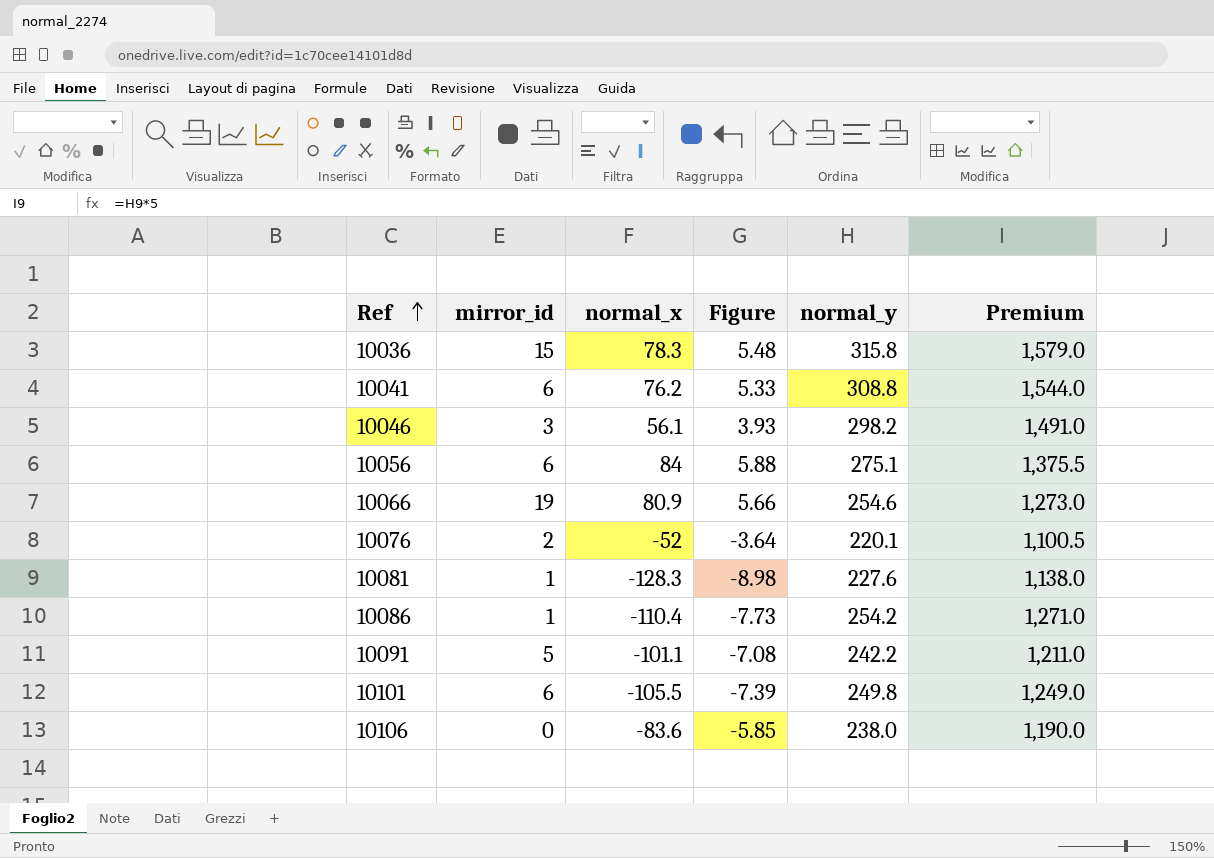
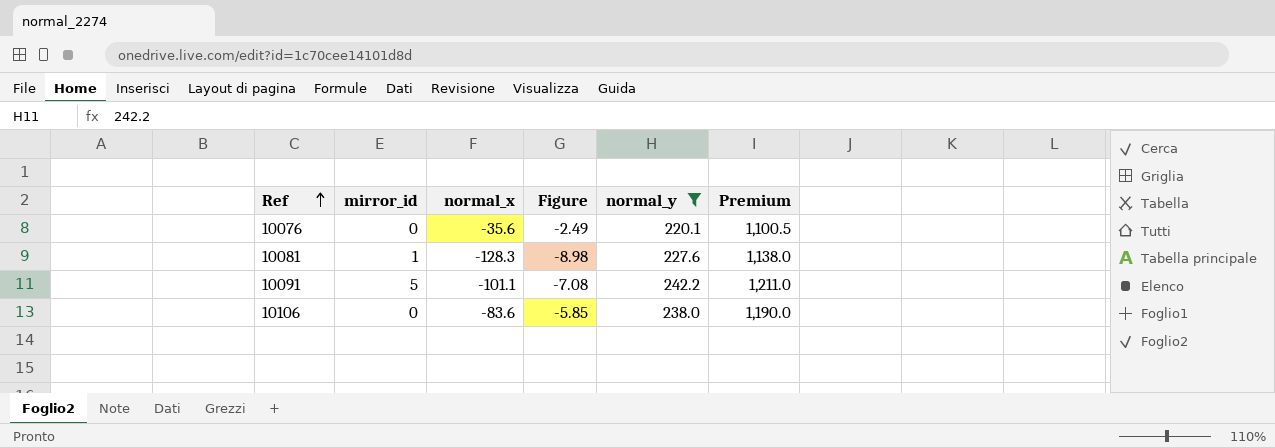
filter: none -> normal_y <= 242.2
10076 | mirror_id: 2 -> 0
10076 | normal_x: -52 -> -35.6
10076 | Figure: -3.64 -> -2.49

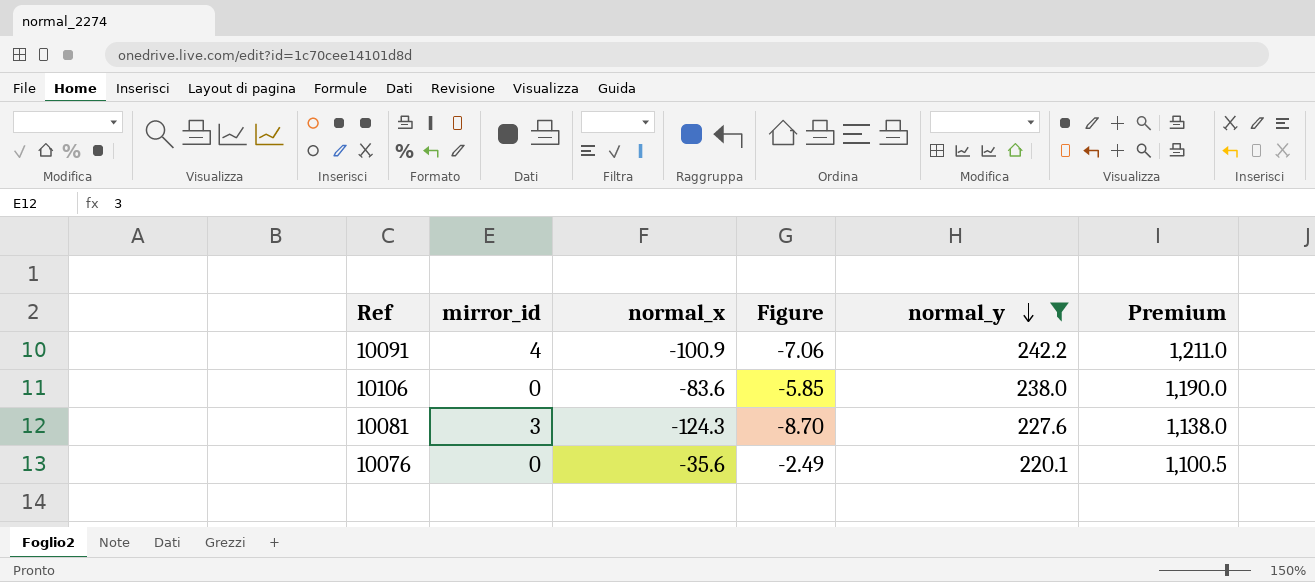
row order: Ref ascending -> normal_y descending
10091 | mirror_id: 5 -> 4
10091 | normal_x: -101.1 -> -100.9
10091 | Figure: -7.08 -> -7.06
10081 | mirror_id: 1 -> 3
10081 | normal_x: -128.3 -> -124.3
10081 | Figure: -8.98 -> -8.70

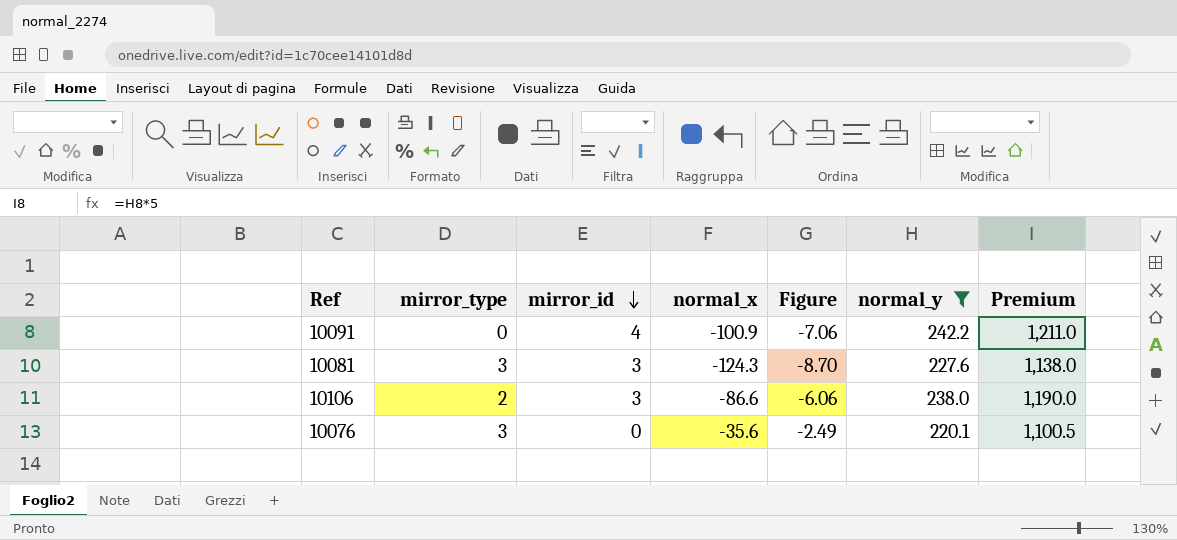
row order: normal_y descending -> mirror_id descending
column mirror_type | position: none -> 2
10106 | mirror_id: 0 -> 3
10106 | normal_x: -83.6 -> -86.6
10106 | Figure: -5.85 -> -6.06

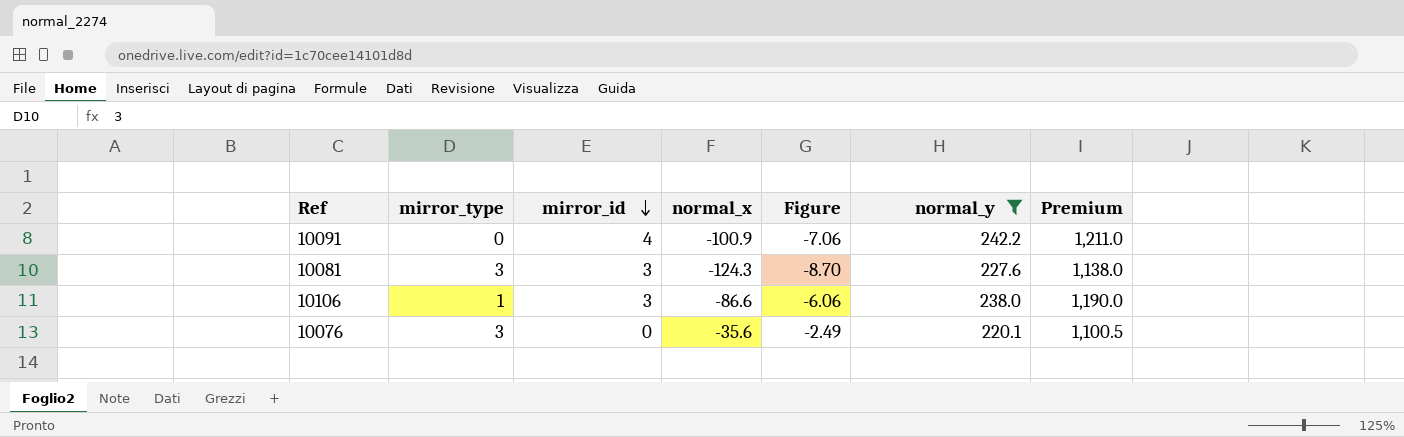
10106 | mirror_type: 2 -> 1

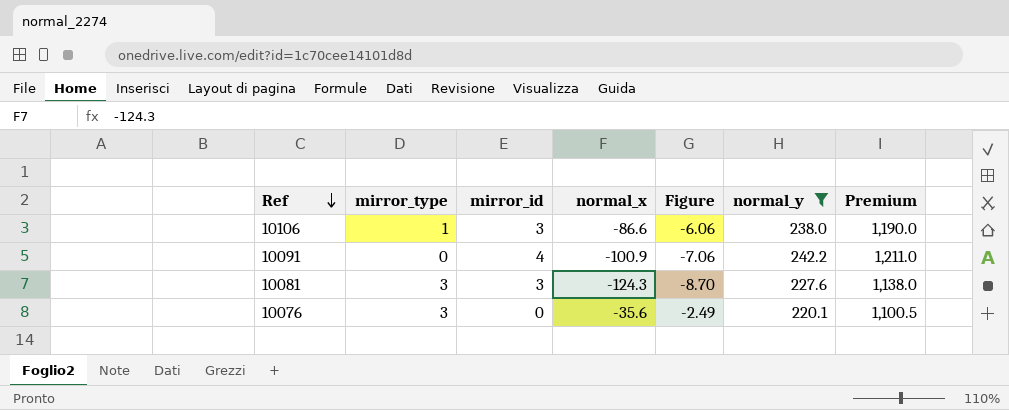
row order: mirror_id descending -> Ref descending

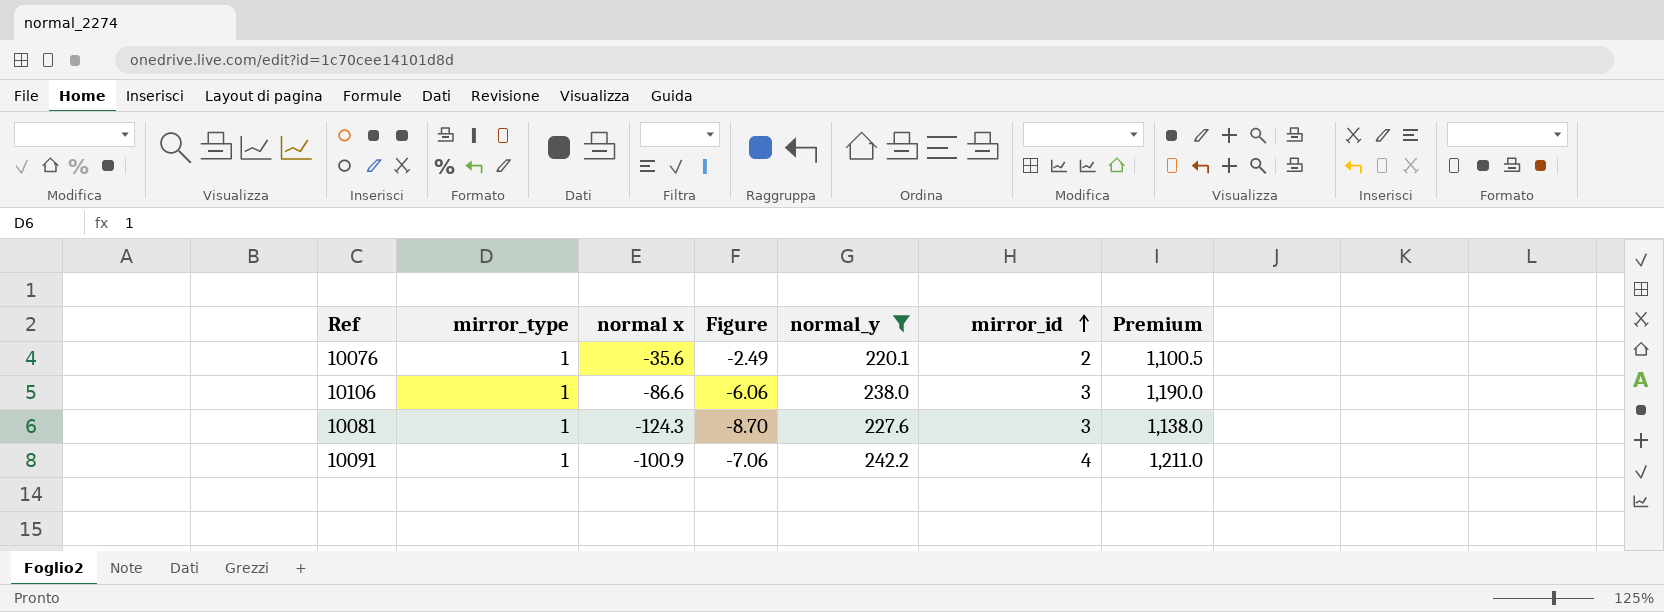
row order: Ref descending -> mirror_id ascending
column name: normal_x -> normal x
column mirror_id | position: 3 -> 6
10076 | mirror_type: 3 -> 1
10076 | mirror_id: 0 -> 2
10081 | mirror_type: 3 -> 1
10091 | mirror_type: 0 -> 1

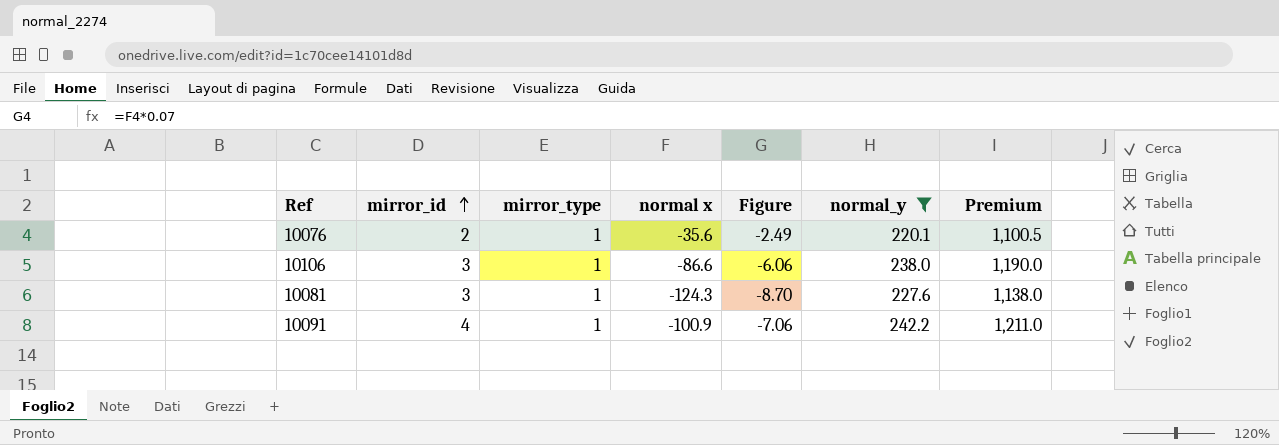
column mirror_id | position: 6 -> 2

